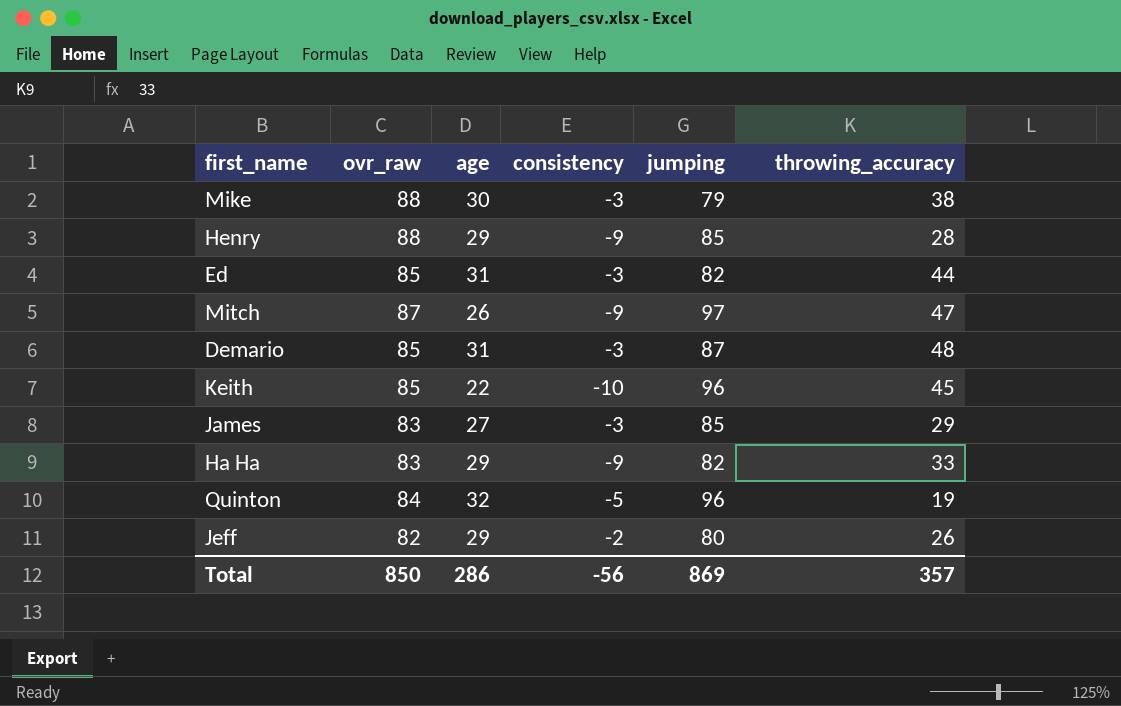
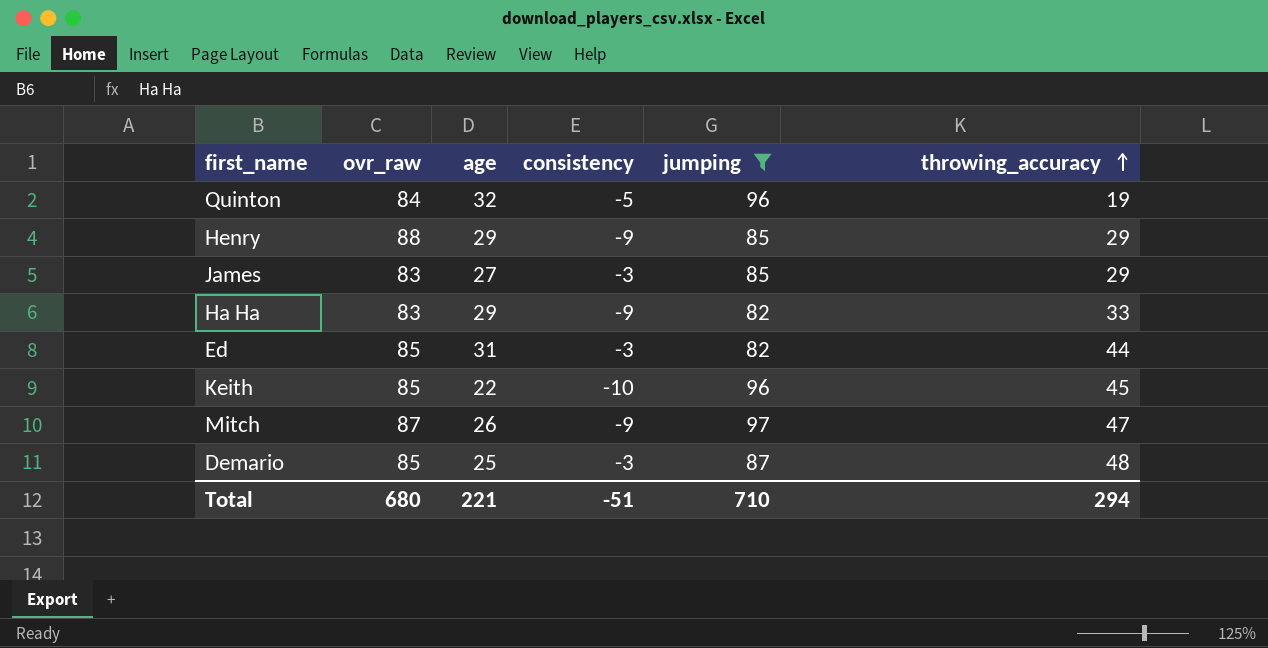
filter: none -> jumping >= 82
row order: none -> throwing_accuracy ascending
Henry | throwing_accuracy: 28 -> 29
Demario | age: 31 -> 25
Total | ovr_raw: 850 -> 680
Total | age: 286 -> 221
Total | consistency: -56 -> -51
Total | jumping: 869 -> 710
Total | throwing_accuracy: 357 -> 294

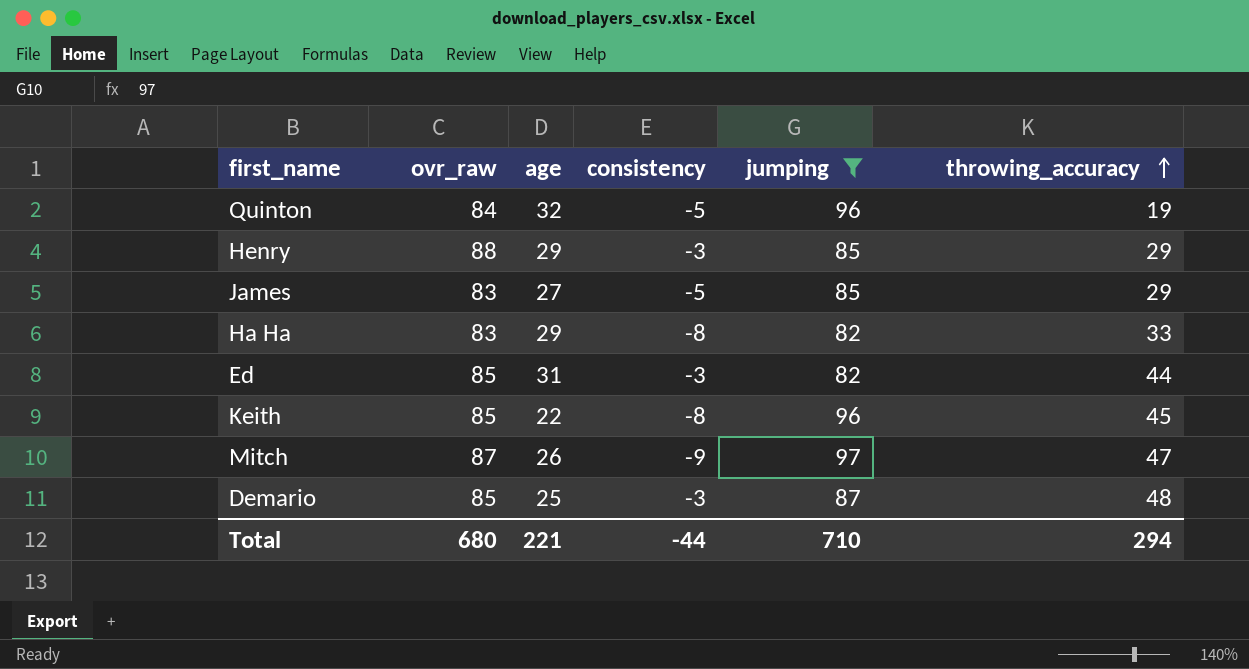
Henry | consistency: -9 -> -3
James | consistency: -3 -> -5
Ha Ha | consistency: -9 -> -8
Keith | consistency: -10 -> -8
Total | consistency: -51 -> -44

